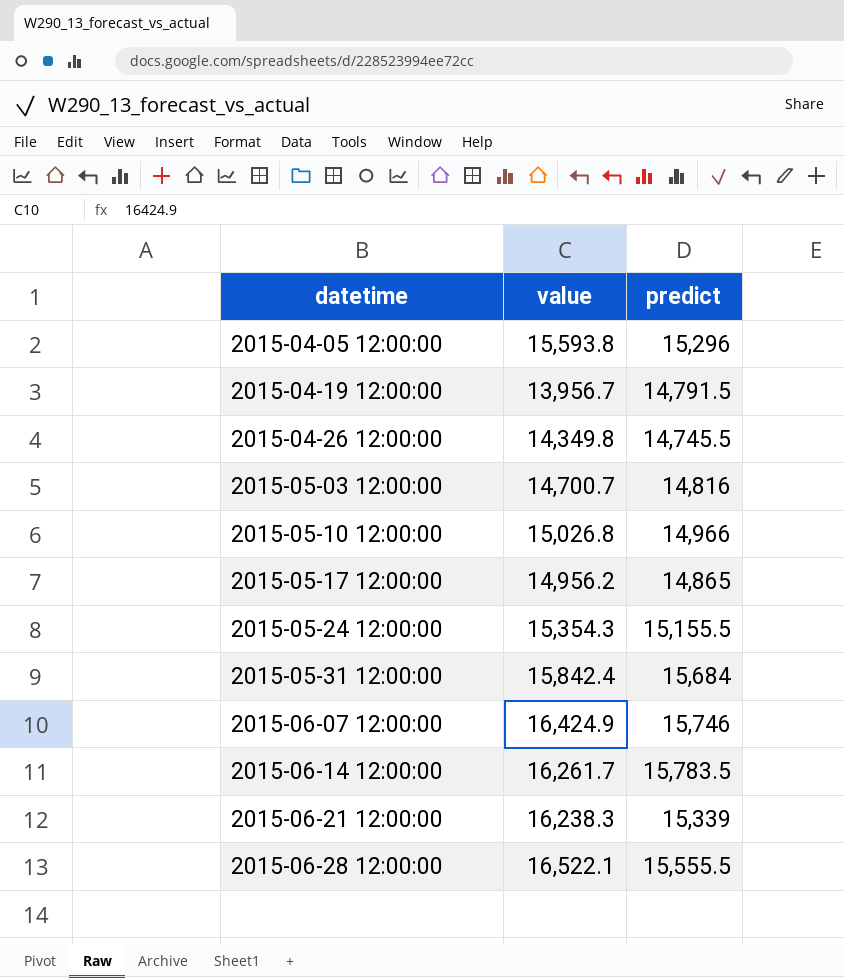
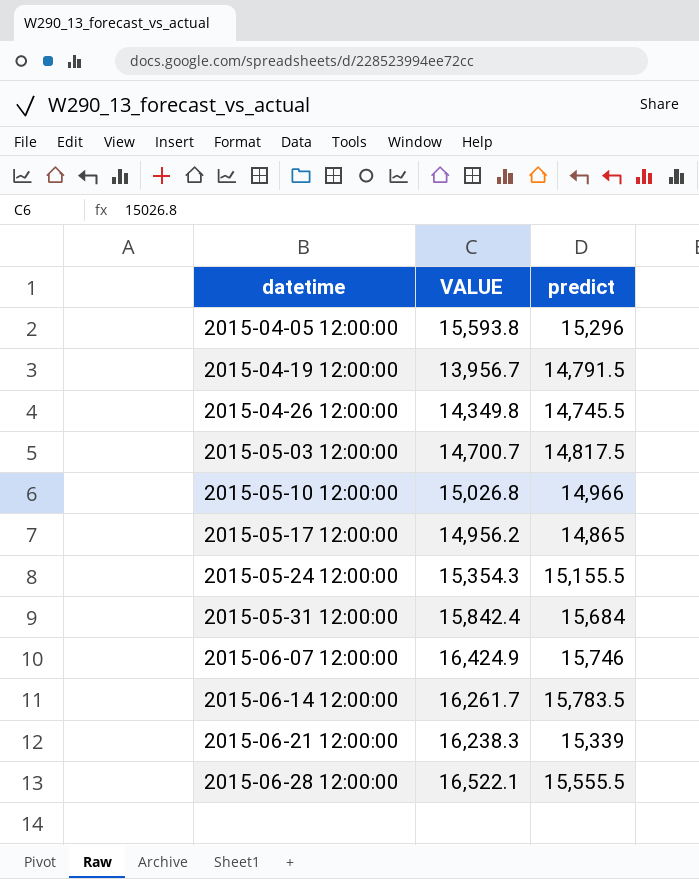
column name: value -> VALUE
2015-05-03 12:00:00 | predict: 14,816 -> 14,817.5

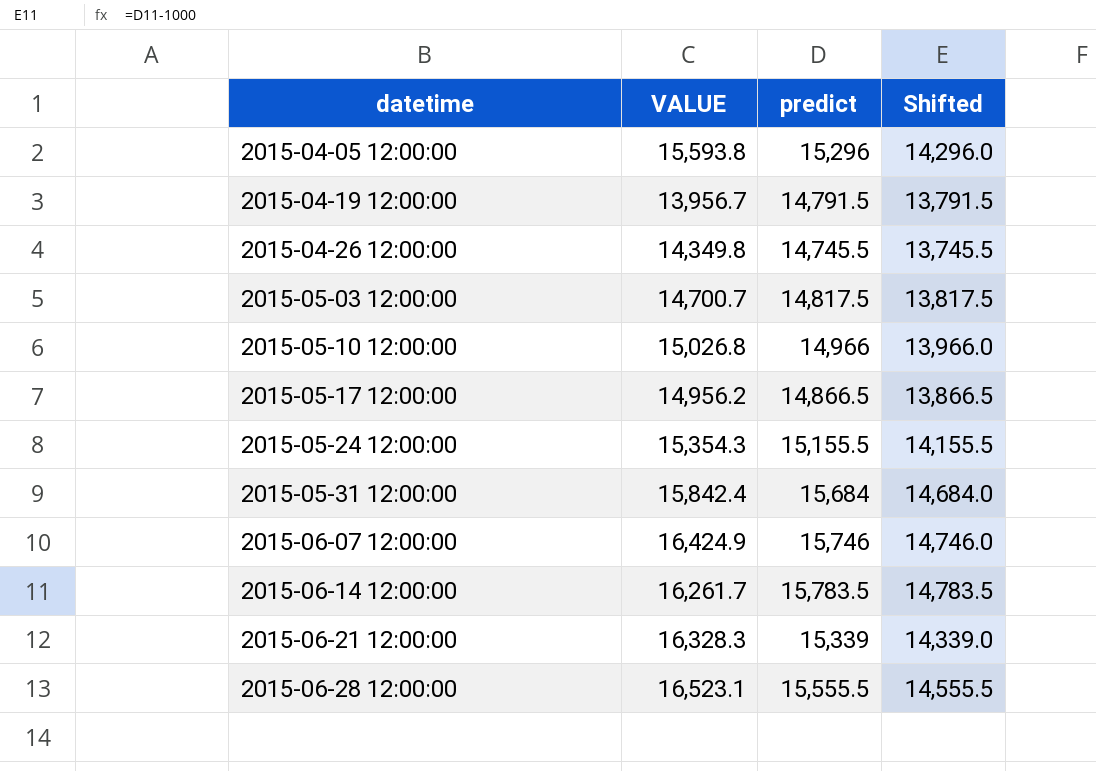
column Shifted | formula: none -> [predict] - 1000
2015-05-17 12:00:00 | predict: 14,865 -> 14,866.5
2015-06-21 12:00:00 | VALUE: 16,238.3 -> 16,328.3
2015-06-28 12:00:00 | VALUE: 16,522.1 -> 16,523.1

